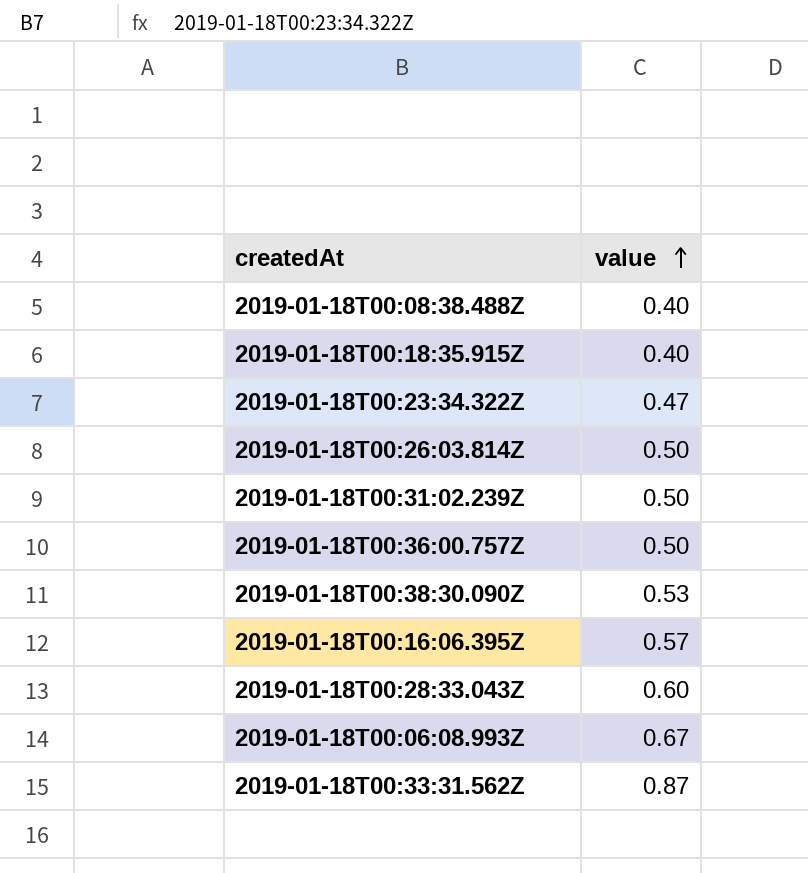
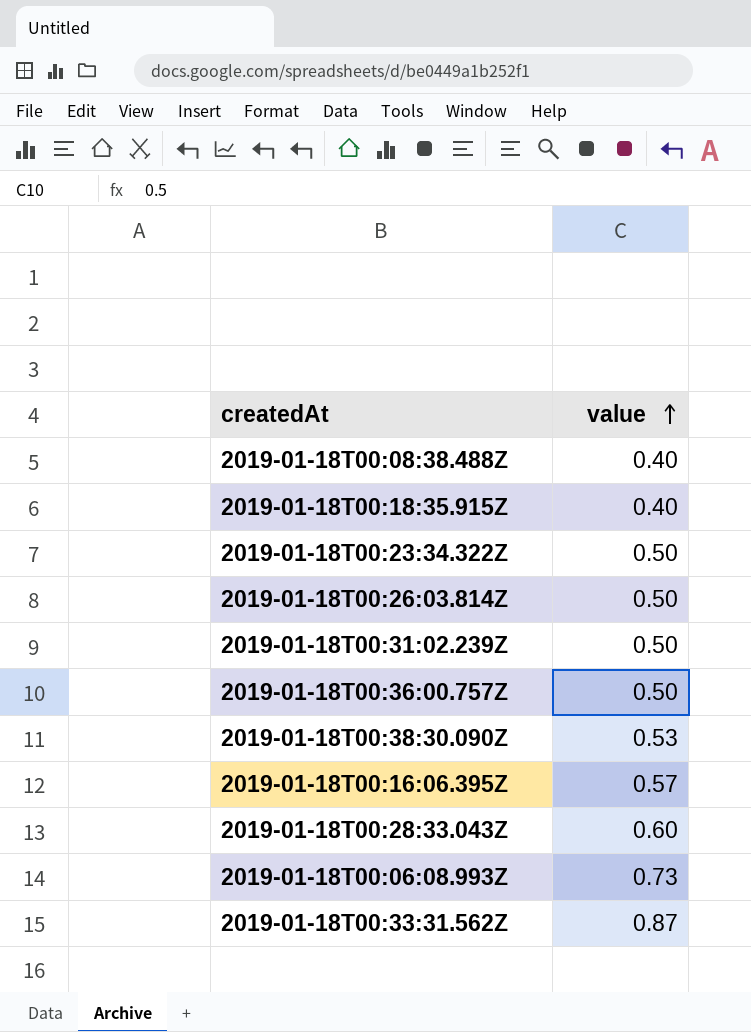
2019-01-18T00:23:34.322Z | value: 0.47 -> 0.50
2019-01-18T00:06:08.993Z | value: 0.67 -> 0.73

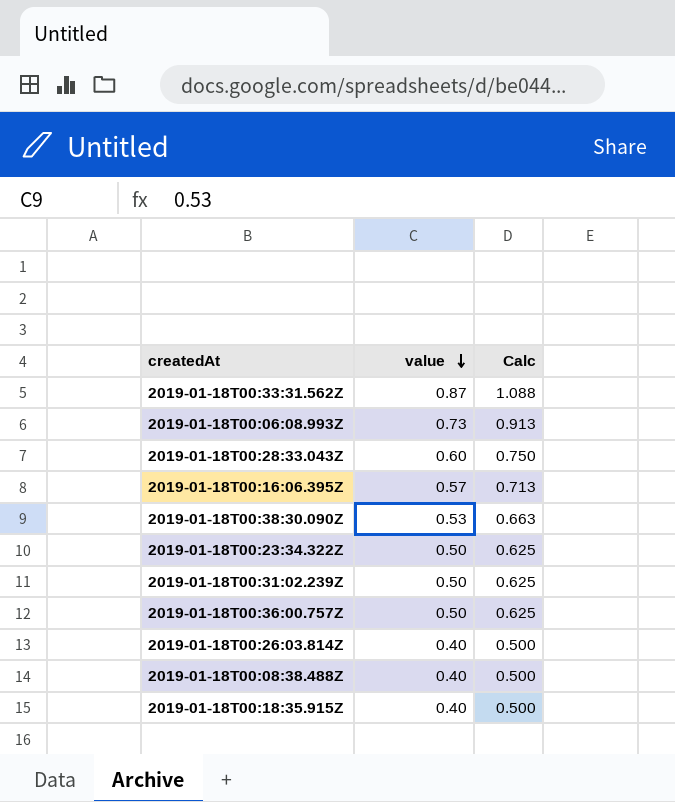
row order: value ascending -> value descending
column Calc | formula: none -> [value] * 1.25
2019-01-18T00:26:03.814Z | value: 0.50 -> 0.40

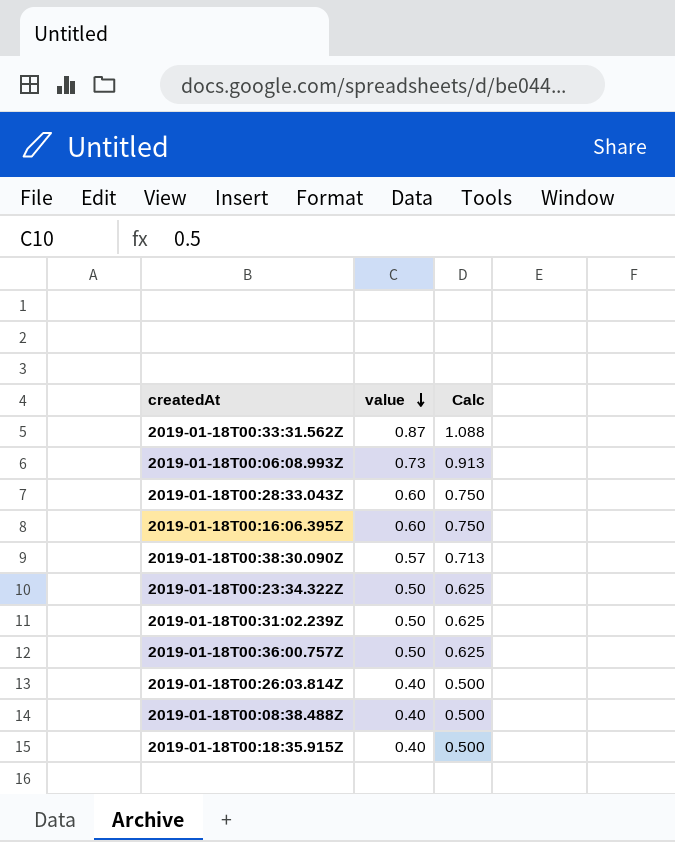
2019-01-18T00:16:06.395Z | value: 0.57 -> 0.60
2019-01-18T00:16:06.395Z | Calc: 0.713 -> 0.750
2019-01-18T00:38:30.090Z | value: 0.53 -> 0.57
2019-01-18T00:38:30.090Z | Calc: 0.663 -> 0.713

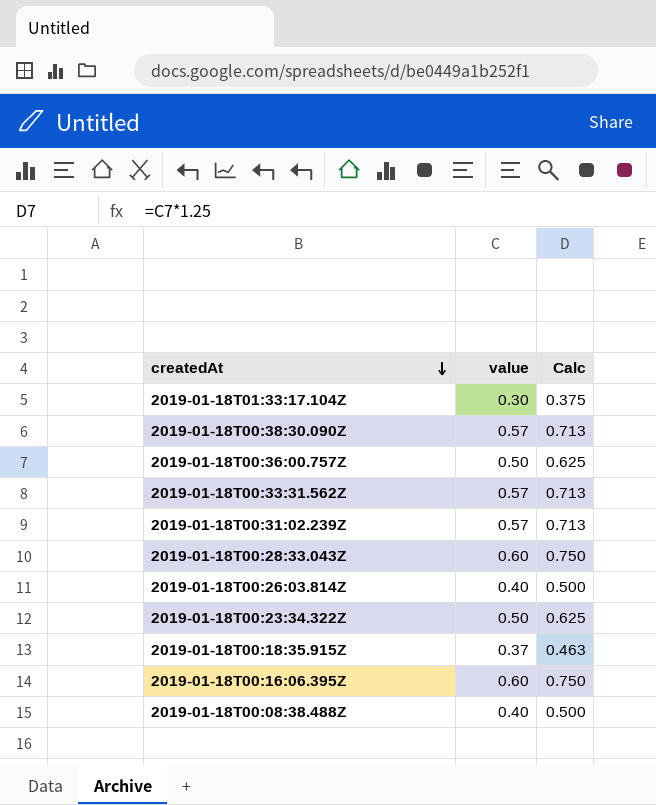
row order: value descending -> createdAt descending
row 2019-01-18T00:06:08.993Z: 0.73 | 0.913 -> none
row 2019-01-18T01:33:17.104Z: none -> 0.30 | 0.375
2019-01-18T00:33:31.562Z | value: 0.87 -> 0.57
2019-01-18T00:33:31.562Z | Calc: 1.088 -> 0.713
2019-01-18T00:31:02.239Z | value: 0.50 -> 0.57
2019-01-18T00:31:02.239Z | Calc: 0.625 -> 0.713
2019-01-18T00:18:35.915Z | value: 0.40 -> 0.37
2019-01-18T00:18:35.915Z | Calc: 0.500 -> 0.463

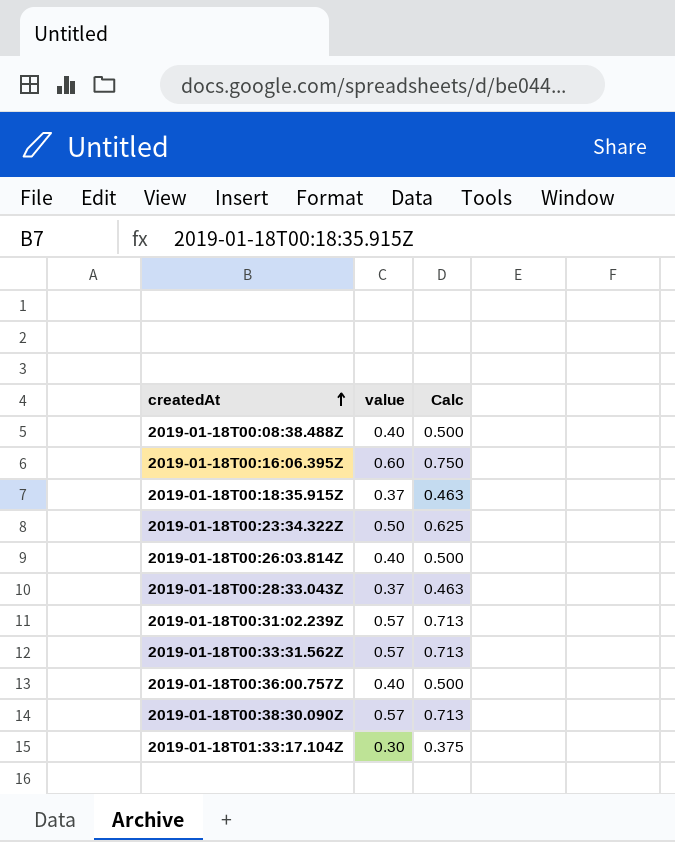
row order: createdAt descending -> createdAt ascending
2019-01-18T00:28:33.043Z | value: 0.60 -> 0.37
2019-01-18T00:28:33.043Z | Calc: 0.750 -> 0.463
2019-01-18T00:36:00.757Z | value: 0.50 -> 0.40
2019-01-18T00:36:00.757Z | Calc: 0.625 -> 0.500

